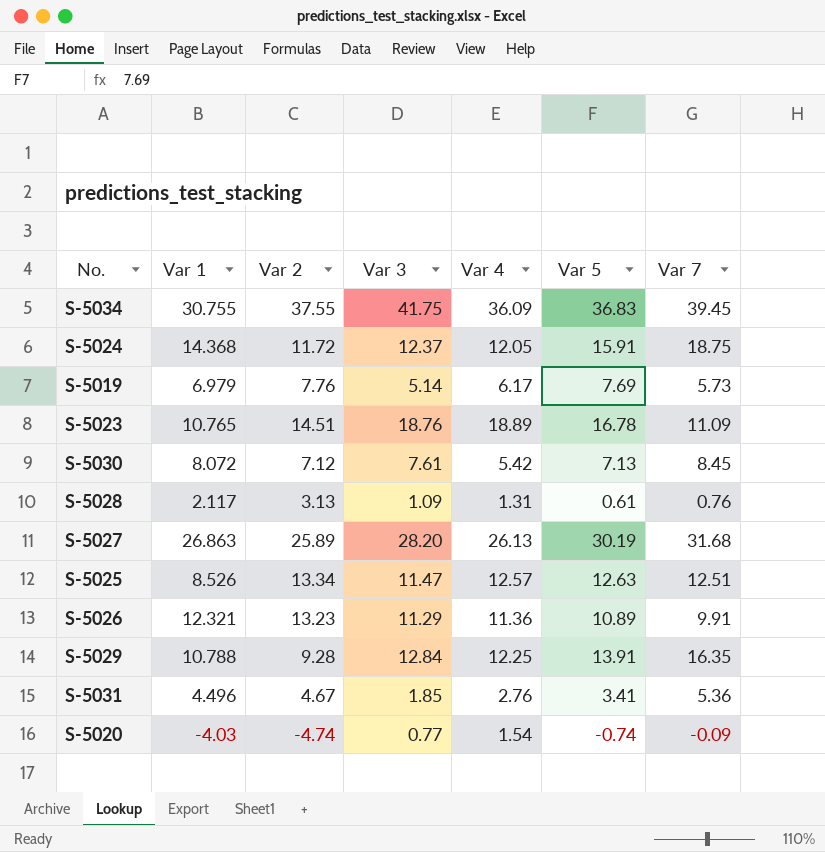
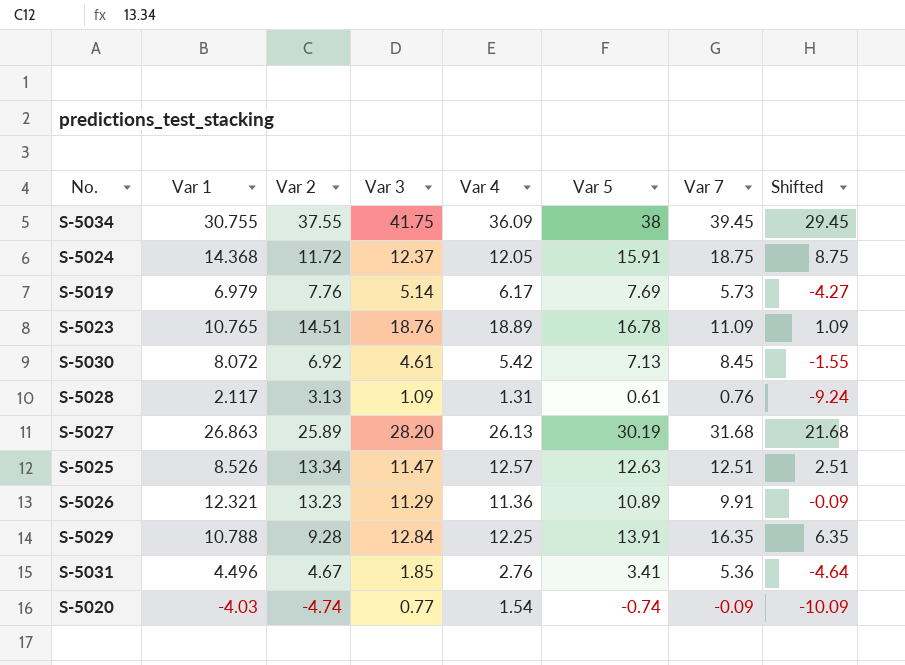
column Shifted | formula: none -> [Var 7] - 10
S-5034 | Var 5: 36.83 -> 38
S-5030 | Var 2: 7.12 -> 6.92
S-5030 | Var 3: 7.61 -> 4.61

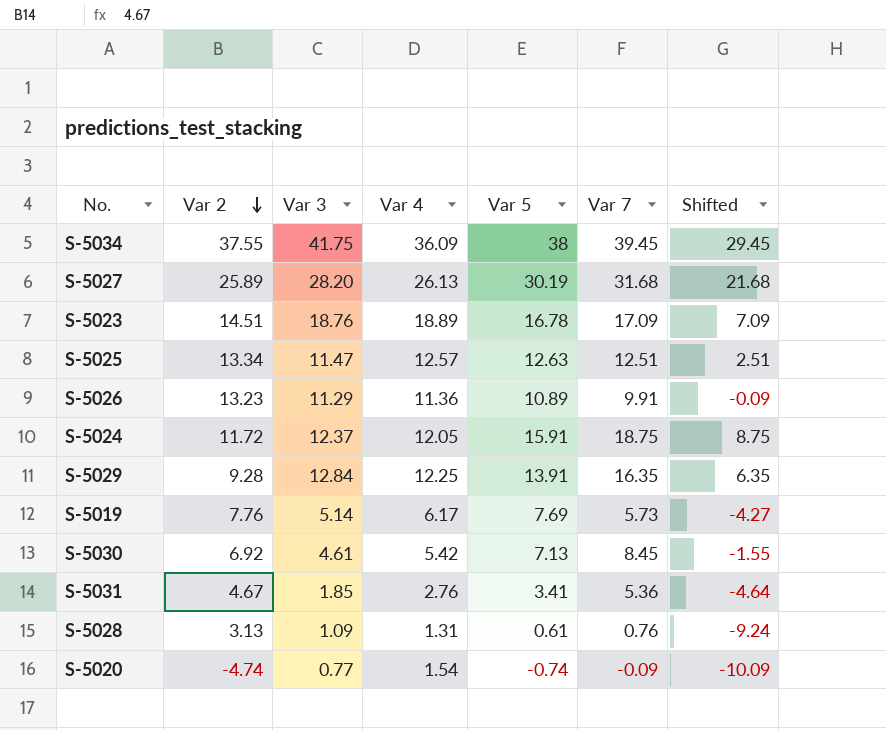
row order: none -> Var 2 descending
column Var 1 | position: 2 -> none
S-5023 | Var 7: 11.09 -> 17.09
S-5023 | Shifted: 1.09 -> 7.09

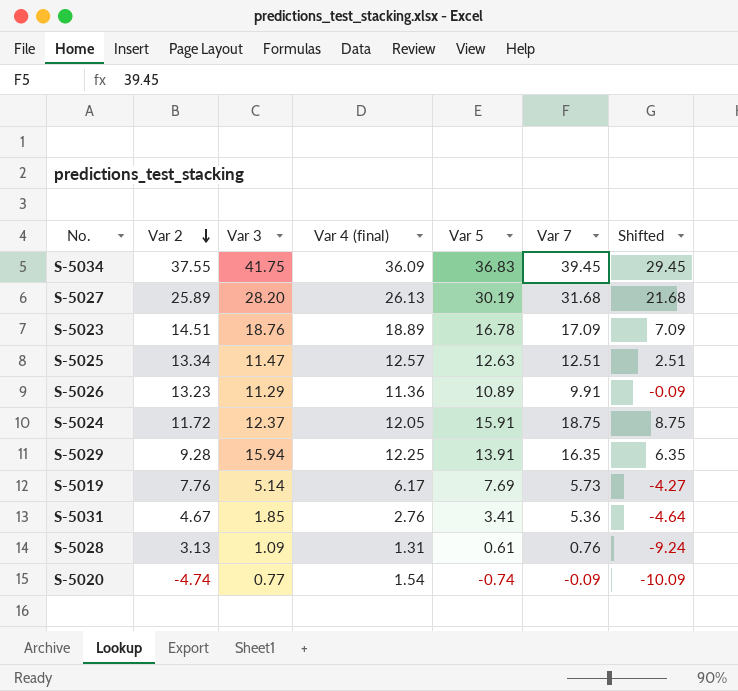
column name: Var 4 -> Var 4 (final)
row S-5030: 6.92 | 4.61 | 5.42 | 7.13 | 8.45 | -1.55 -> none
S-5034 | Var 5: 38 -> 36.83
S-5029 | Var 3: 12.84 -> 15.94

